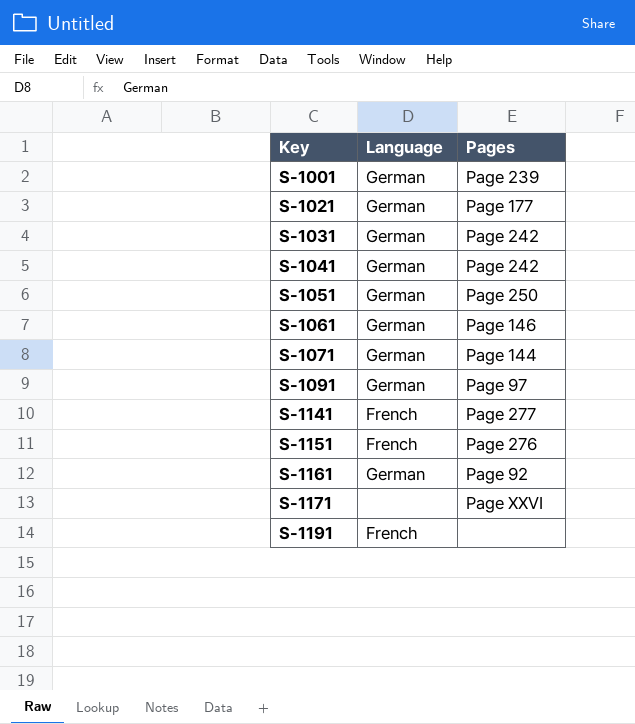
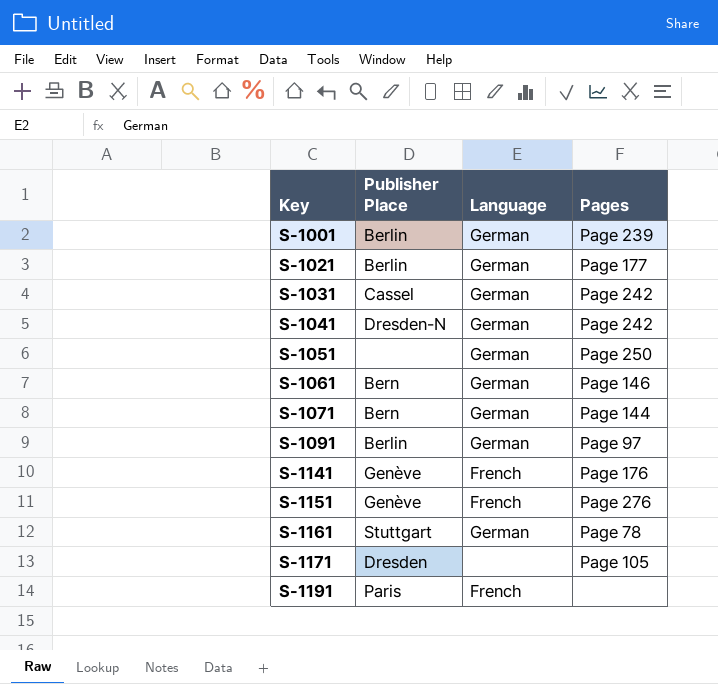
column Publisher Place | position: none -> 2
S-1141 | Pages: Page 277 -> Page 176
S-1161 | Pages: Page 92 -> Page 78
S-1171 | Pages: Page XXVI -> Page 105

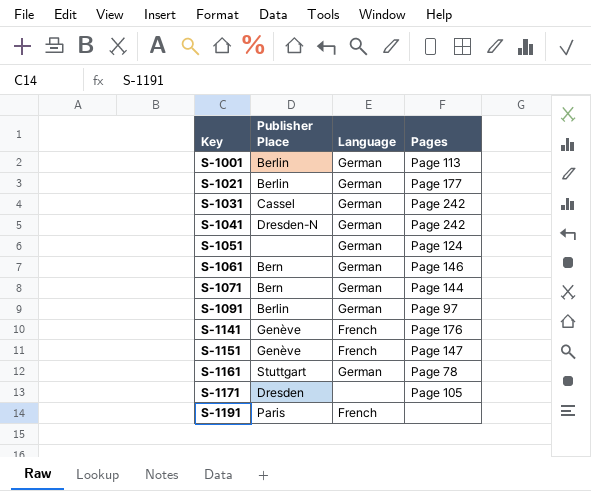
S-1001 | Pages: Page 239 -> Page 113
S-1051 | Pages: Page 250 -> Page 124
S-1151 | Pages: Page 276 -> Page 147

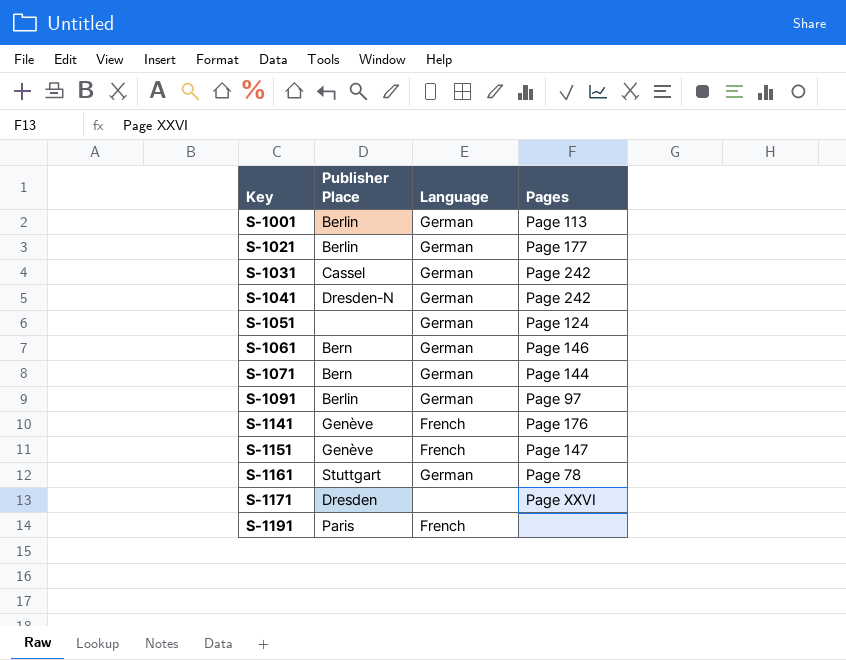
S-1171 | Pages: Page 105 -> Page XXVI

